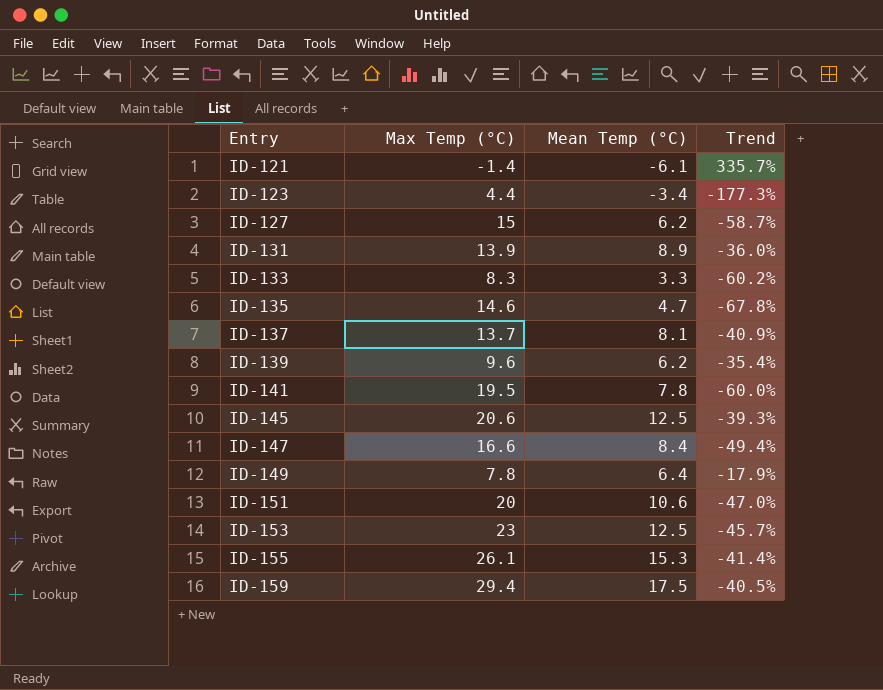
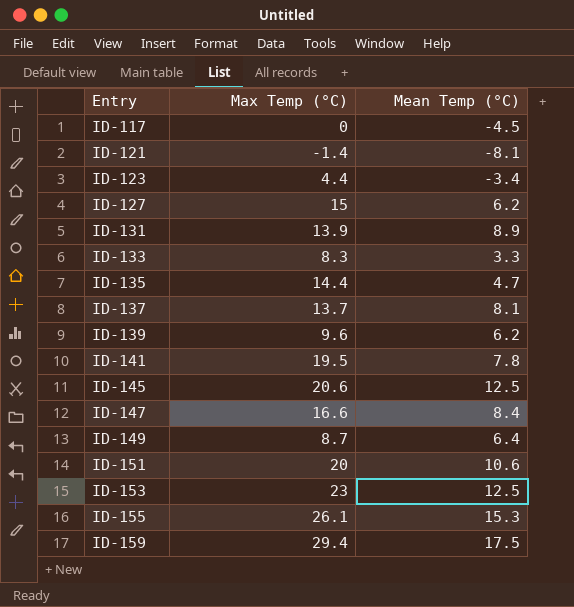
column Trend | formula: ([Mean Temp (°C)] - [Max Temp (°C)]) / [Max Temp (°C)] -> none
row ID-117: none -> 0 | -4.5
ID-121 | Mean Temp (°C): -6.1 -> -8.1
ID-135 | Max Temp (°C): 14.6 -> 14.4
ID-149 | Max Temp (°C): 7.8 -> 8.7

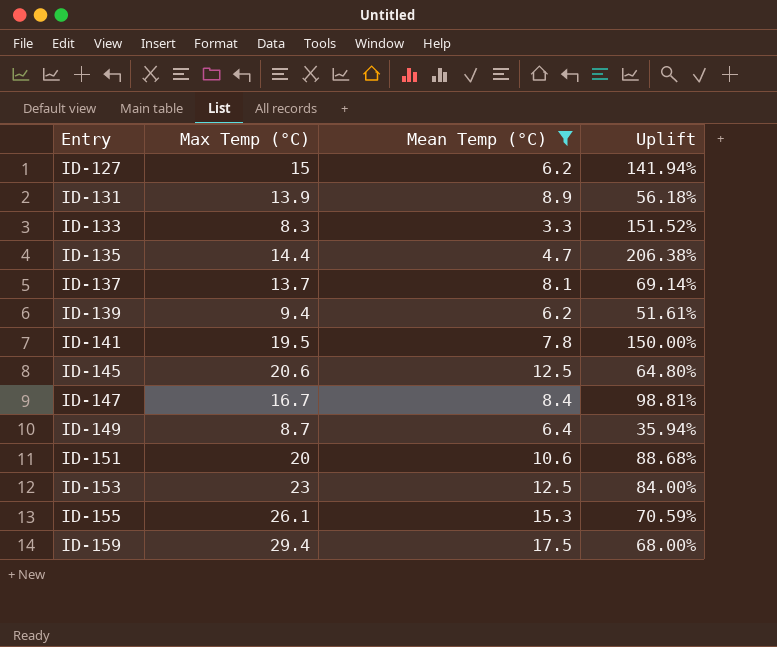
filter: none -> Mean Temp (°C) >= 3.3
column Uplift | formula: none -> ([Max Temp (°C)] - [Mean Temp (°C)]) / [Mean Temp (°C)]
ID-139 | Max Temp (°C): 9.6 -> 9.4
ID-147 | Max Temp (°C): 16.6 -> 16.7

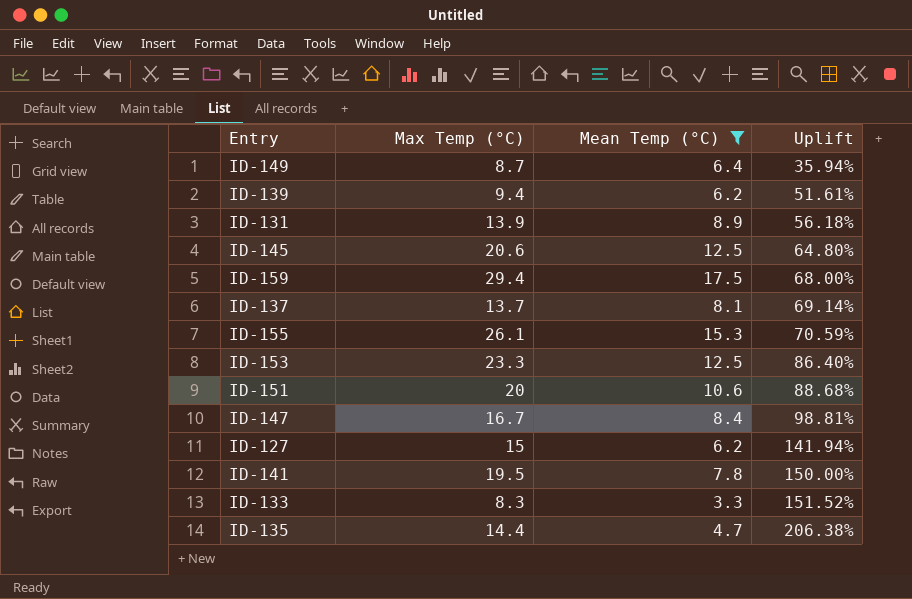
row order: Entry ascending -> Uplift ascending
ID-153 | Max Temp (°C): 23 -> 23.3
ID-153 | Uplift: 84.00% -> 86.40%

